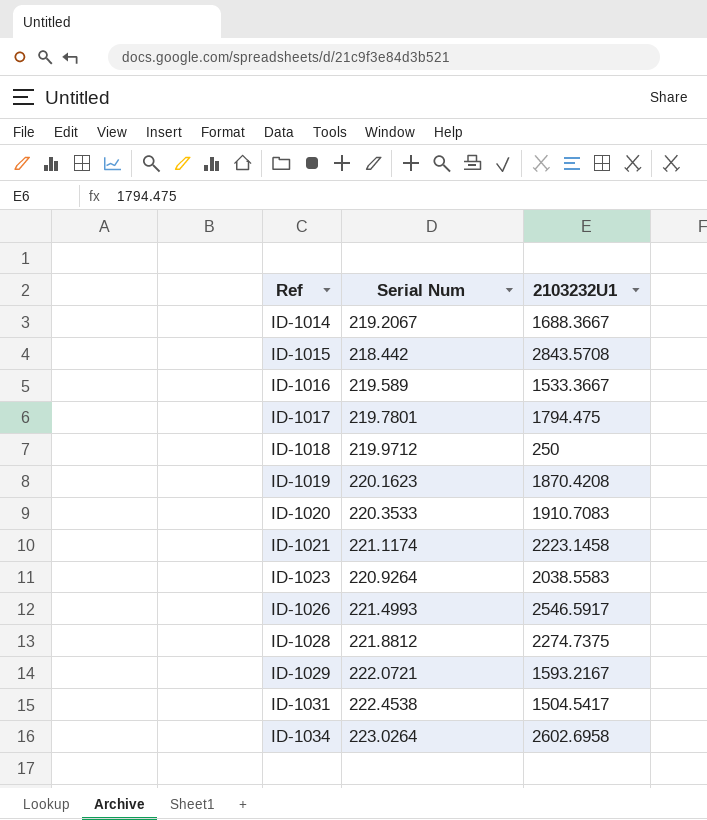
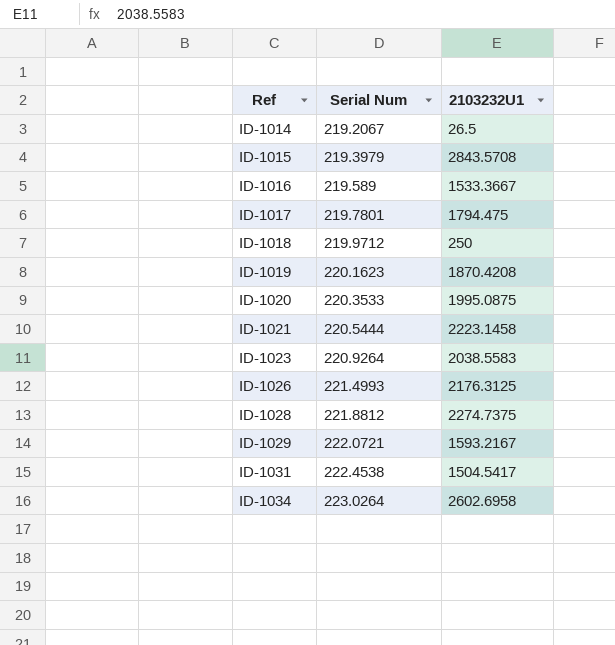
ID-1014 | 2103232U1: 1688.3667 -> 26.5
ID-1015 | Serial Num: 218.442 -> 219.3979
ID-1020 | 2103232U1: 1910.7083 -> 1995.0875
ID-1021 | Serial Num: 221.1174 -> 220.5444
ID-1026 | 2103232U1: 2546.5917 -> 2176.3125

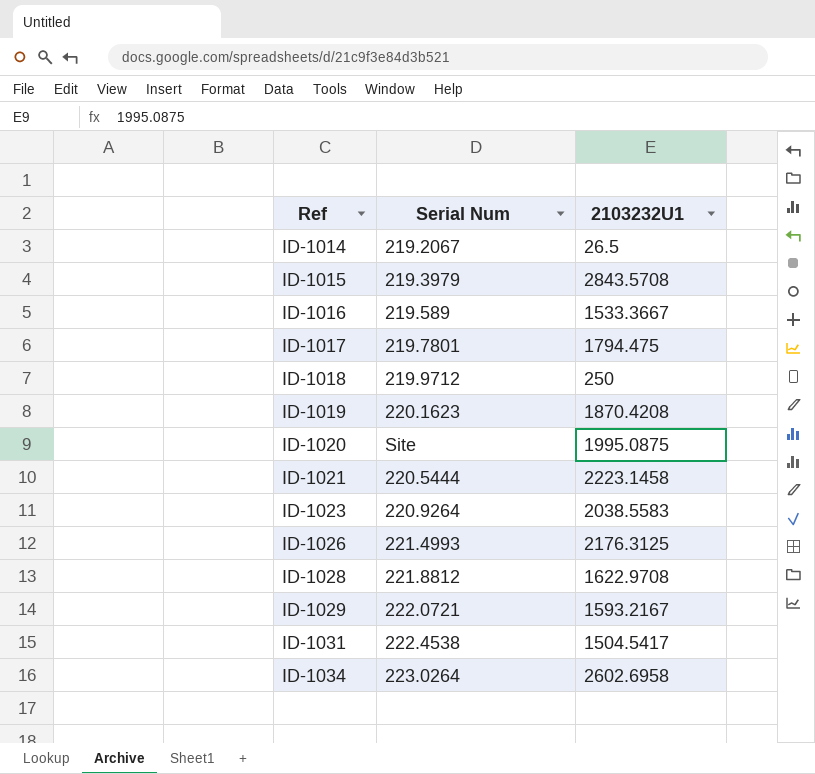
ID-1020 | Serial Num: 220.3533 -> Site
ID-1028 | 2103232U1: 2274.7375 -> 1622.9708

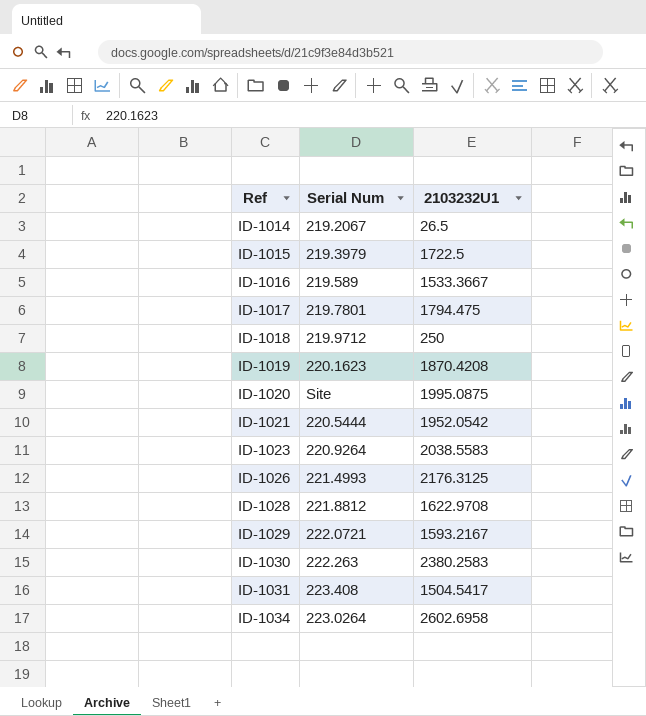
ID-1015 | 2103232U1: 2843.5708 -> 1722.5
ID-1021 | 2103232U1: 2223.1458 -> 1952.0542
row ID-1030: none -> 222.263 | 2380.2583
ID-1031 | Serial Num: 222.4538 -> 223.408

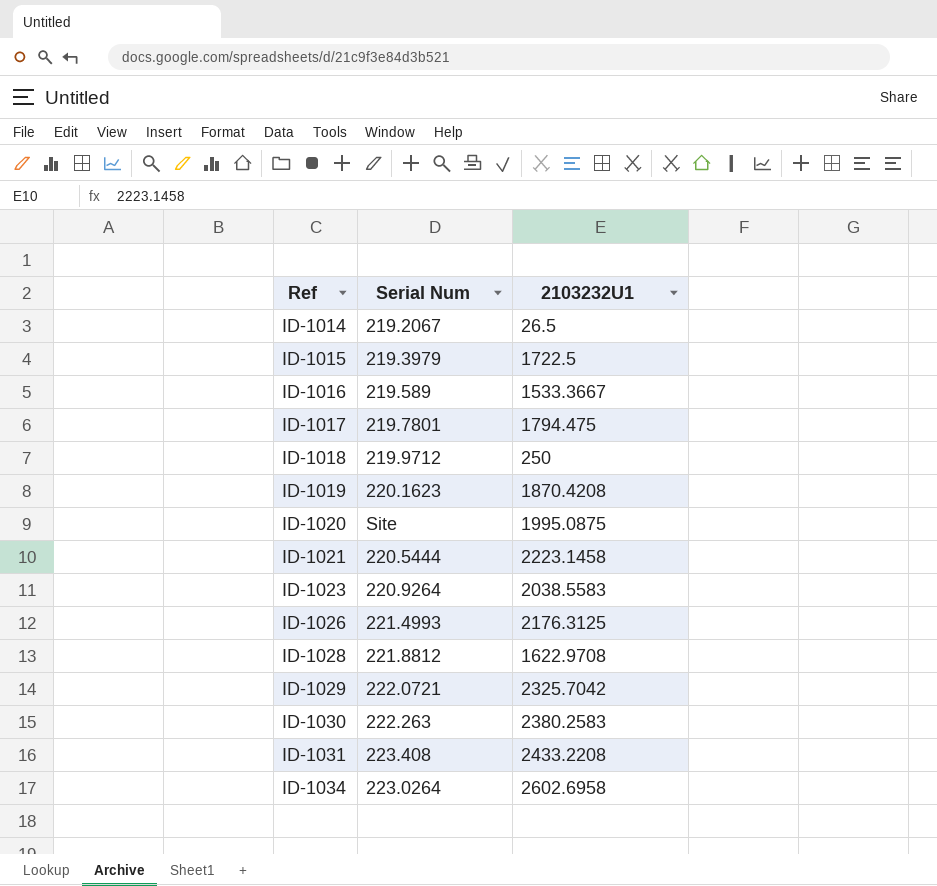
ID-1021 | 2103232U1: 1952.0542 -> 2223.1458
ID-1029 | 2103232U1: 1593.2167 -> 2325.7042
ID-1031 | 2103232U1: 1504.5417 -> 2433.2208

